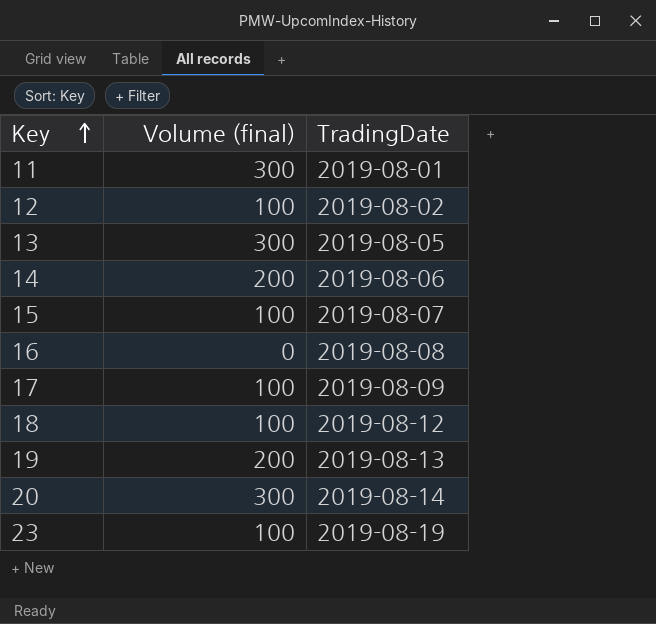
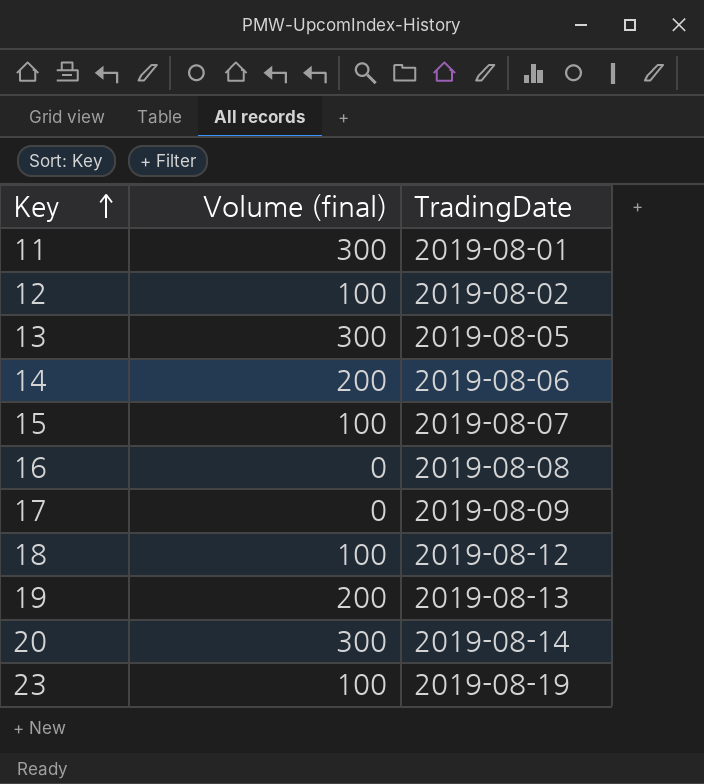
17 | Volume (final): 100 -> 0

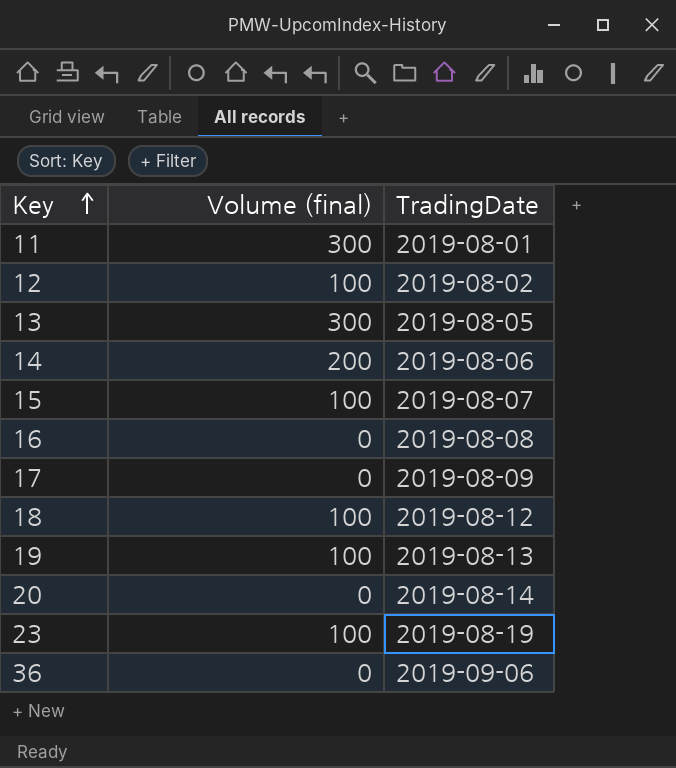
19 | Volume (final): 200 -> 100
20 | Volume (final): 300 -> 0
row 36: none -> 0 | 2019-09-06

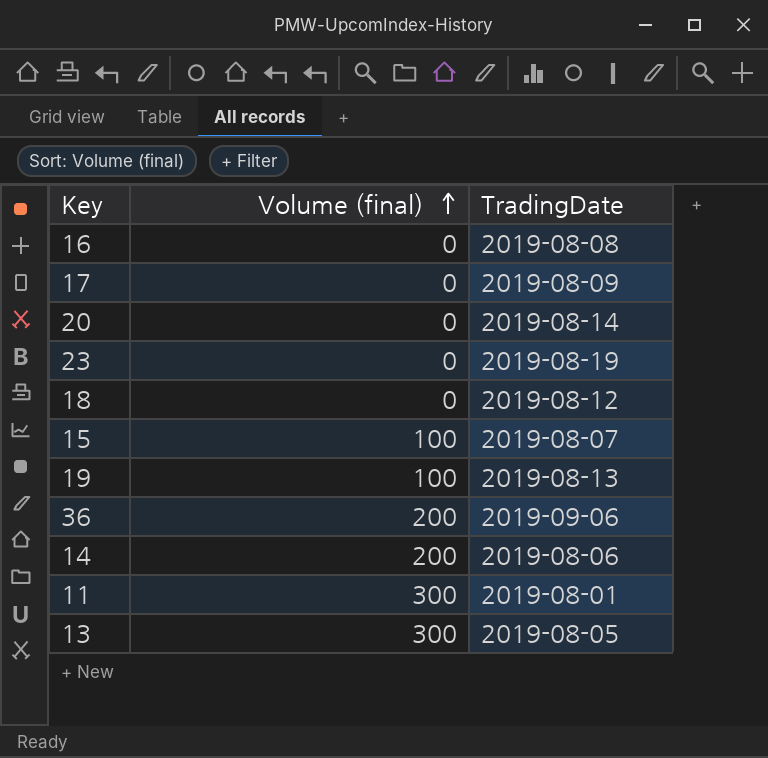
row order: Key ascending -> Volume (final) ascending
row 12: 100 | 2019-08-02 -> none
23 | Volume (final): 100 -> 0
18 | Volume (final): 100 -> 0
36 | Volume (final): 0 -> 200

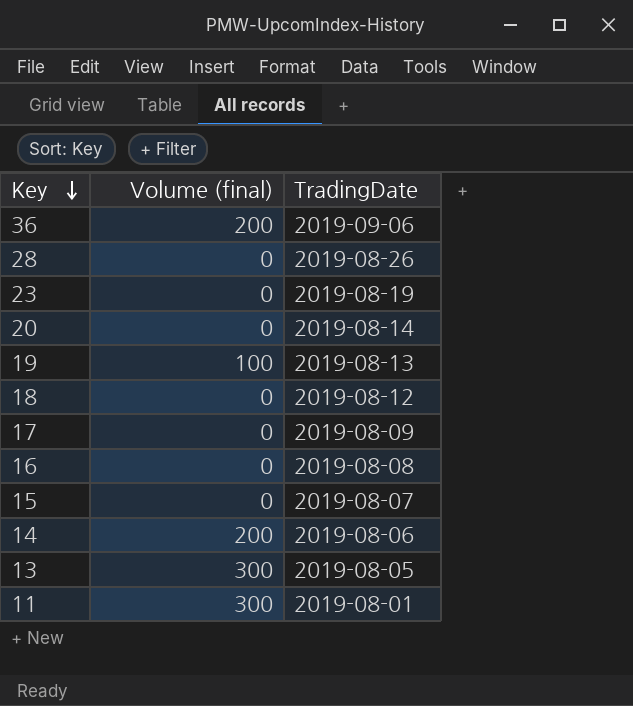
row order: Volume (final) ascending -> Key descending
row 28: none -> 0 | 2019-08-26
15 | Volume (final): 100 -> 0

